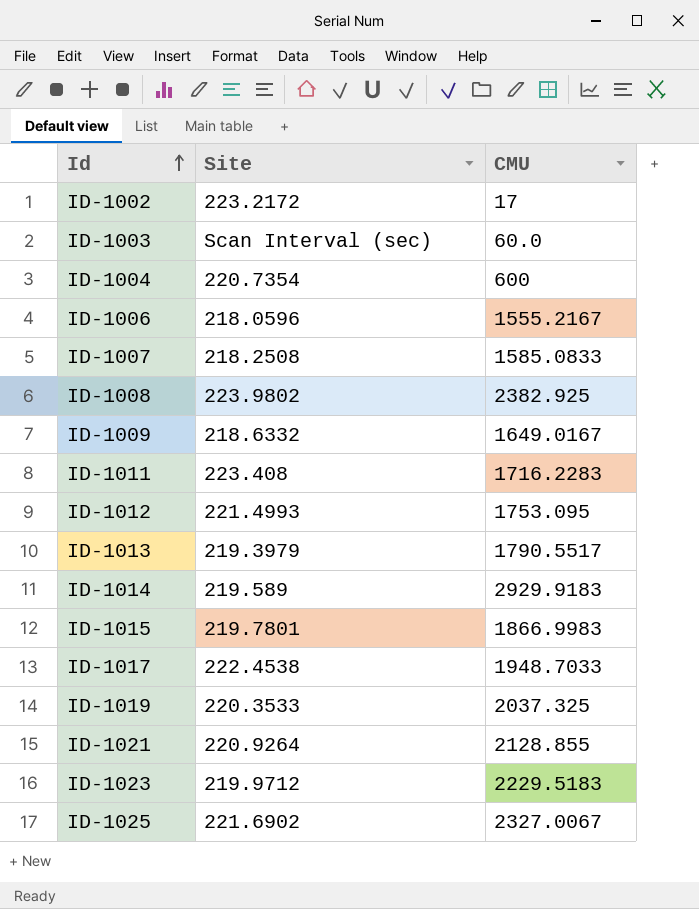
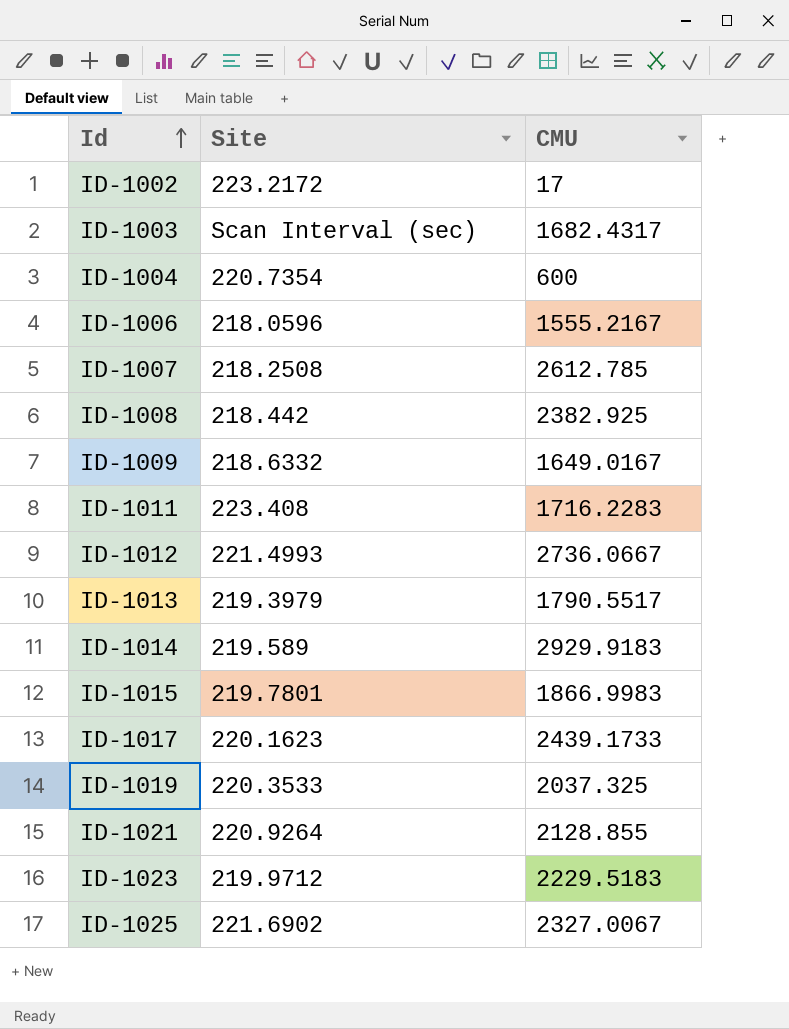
ID-1003 | CMU: 60.0 -> 1682.4317
ID-1007 | CMU: 1585.0833 -> 2612.785
ID-1008 | Site: 223.9802 -> 218.442
ID-1012 | CMU: 1753.095 -> 2736.0667
ID-1017 | Site: 222.4538 -> 220.1623
ID-1017 | CMU: 1948.7033 -> 2439.1733

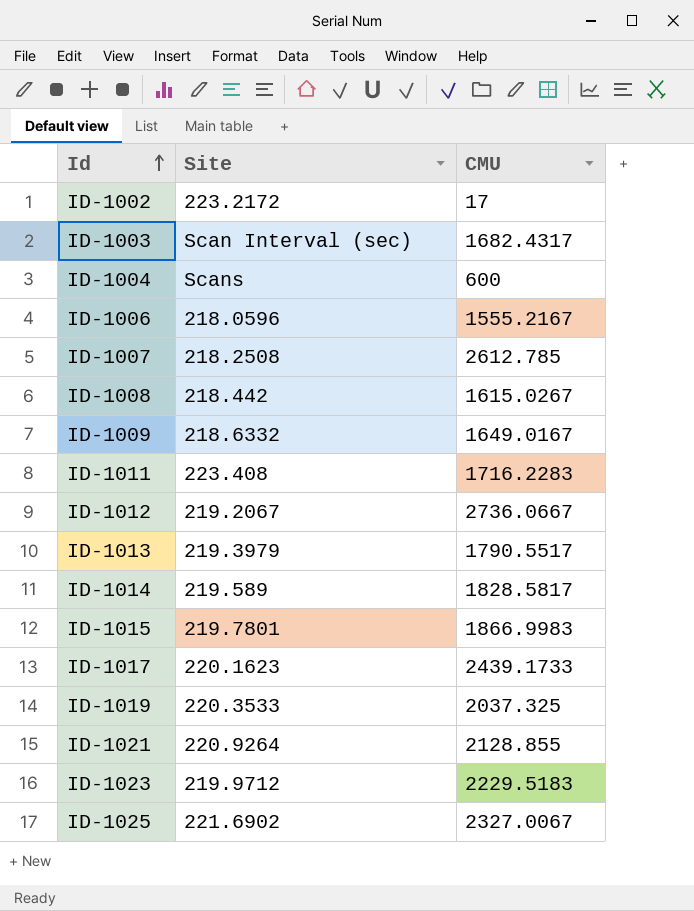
ID-1004 | Site: 220.7354 -> Scans
ID-1008 | CMU: 2382.925 -> 1615.0267
ID-1012 | Site: 221.4993 -> 219.2067
ID-1014 | CMU: 2929.9183 -> 1828.5817

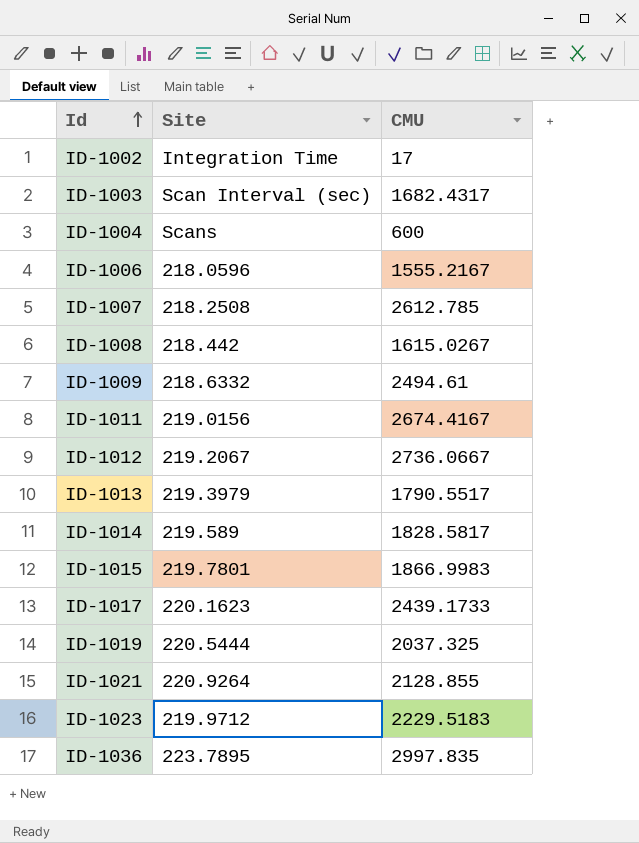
row ID-1025: 221.6902 | 2327.0067 -> none
ID-1002 | Site: 223.2172 -> Integration Time
ID-1009 | CMU: 1649.0167 -> 2494.61
ID-1011 | Site: 223.408 -> 219.0156
ID-1011 | CMU: 1716.2283 -> 2674.4167
ID-1019 | Site: 220.3533 -> 220.5444
row ID-1036: none -> 223.7895 | 2997.835

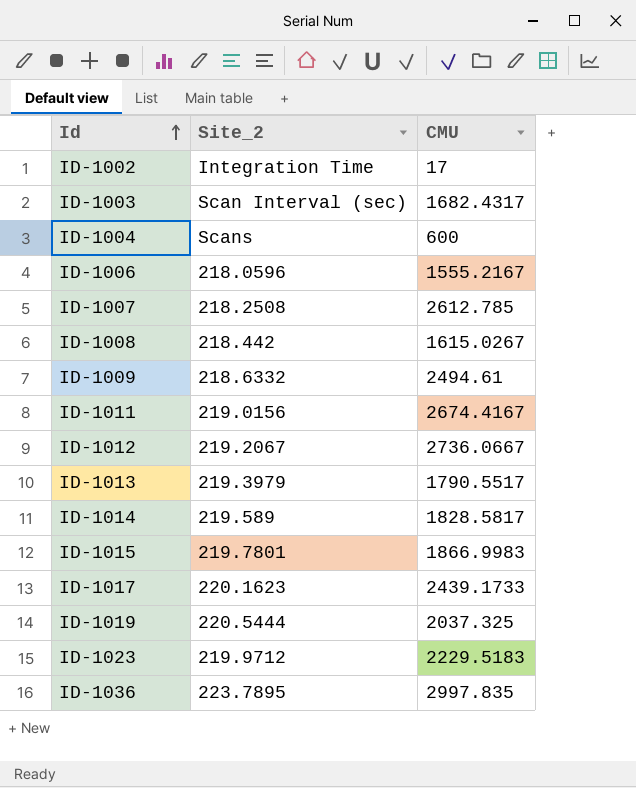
column name: Site -> Site_2
row ID-1021: 220.9264 | 2128.855 -> none

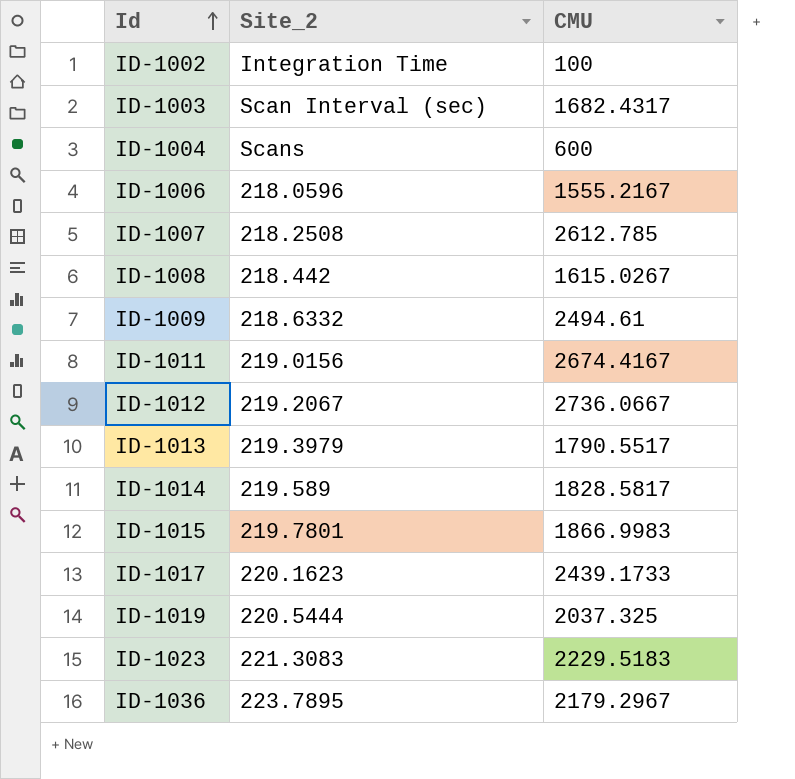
ID-1002 | CMU: 17 -> 100
ID-1023 | Site_2: 219.9712 -> 221.3083
ID-1036 | CMU: 2997.835 -> 2179.2967

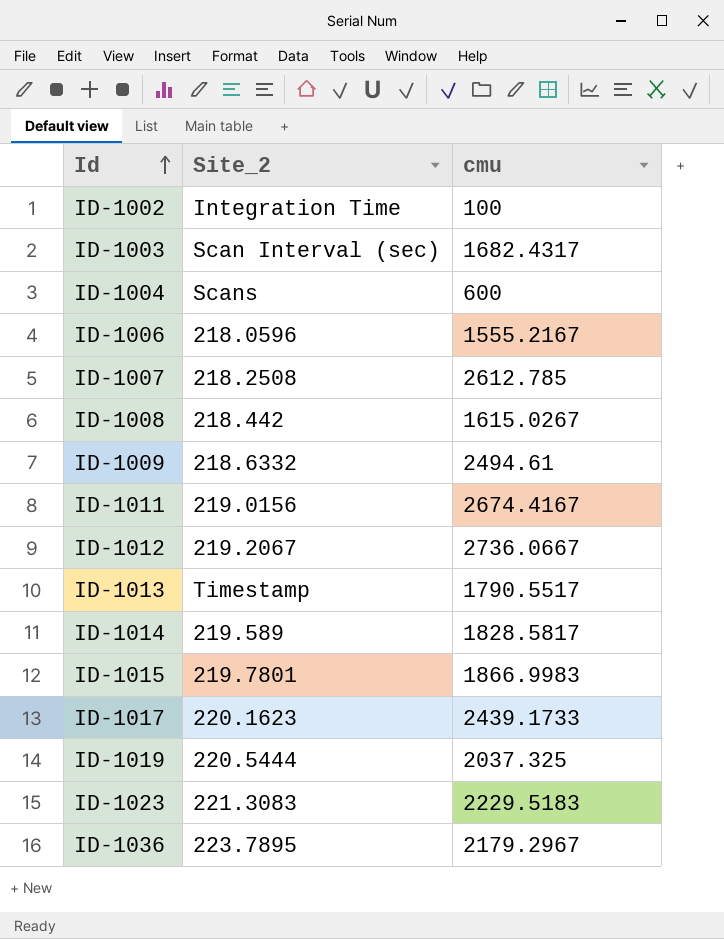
column name: CMU -> cmu
ID-1013 | Site_2: 219.3979 -> Timestamp

